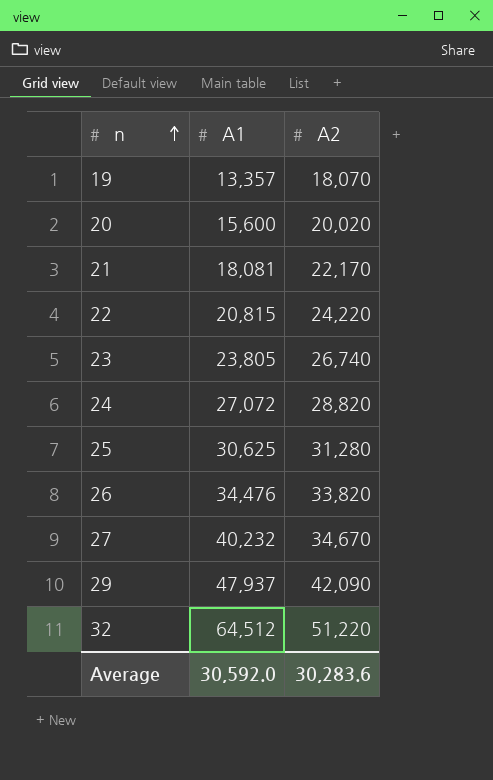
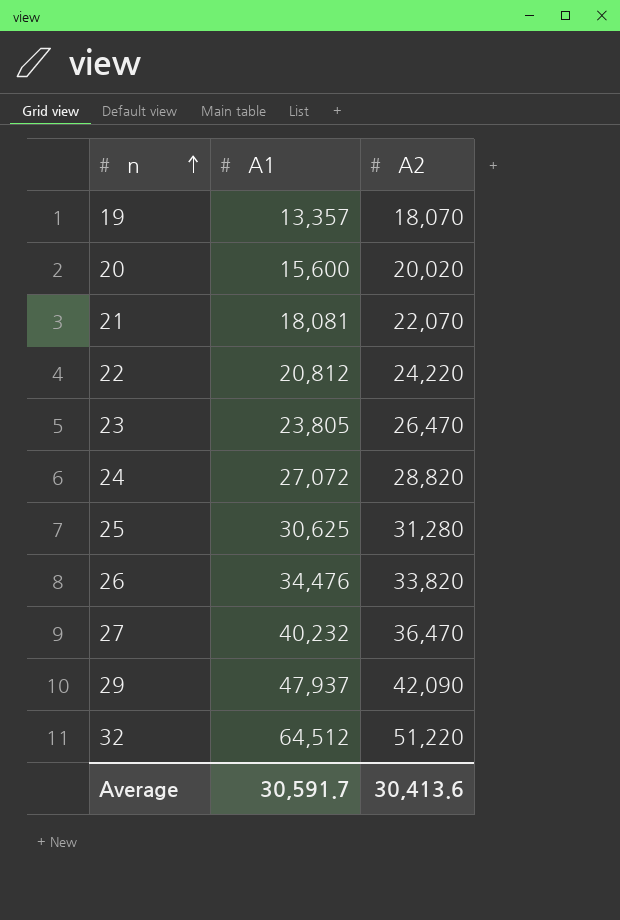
21 | A2: 22,170 -> 22,070
22 | A1: 20,815 -> 20,812
23 | A2: 26,740 -> 26,470
27 | A2: 34,670 -> 36,470
Average | A1: 30,592.0 -> 30,591.7
Average | A2: 30,283.6 -> 30,413.6

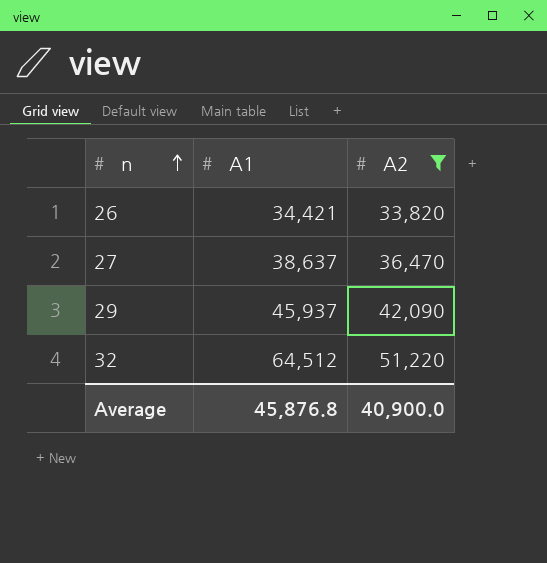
filter: none -> A2 >= 33,820
26 | A1: 34,476 -> 34,421
27 | A1: 40,232 -> 38,637
29 | A1: 47,937 -> 45,937
Average | A1: 30,591.7 -> 45,876.8
Average | A2: 30,413.6 -> 40,900.0

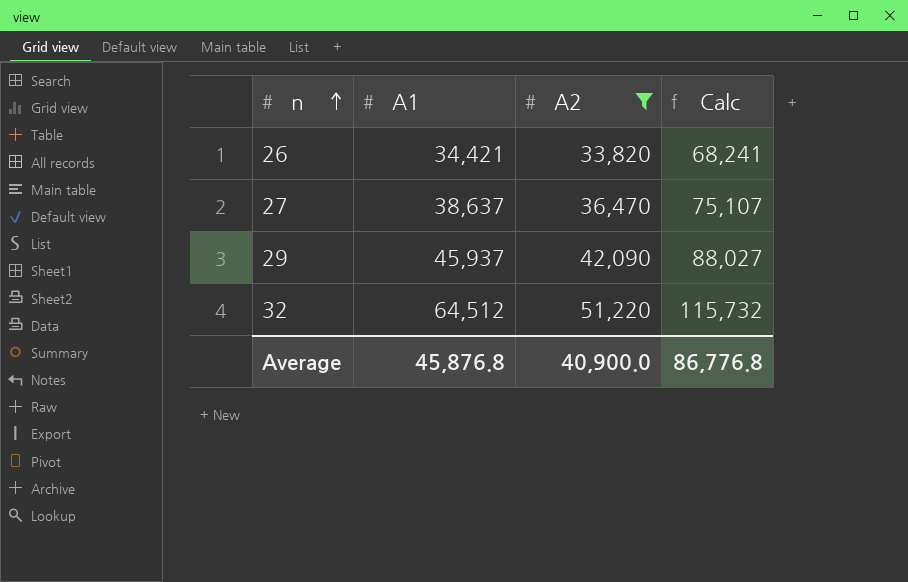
column Calc | formula: none -> [A1] + [A2]

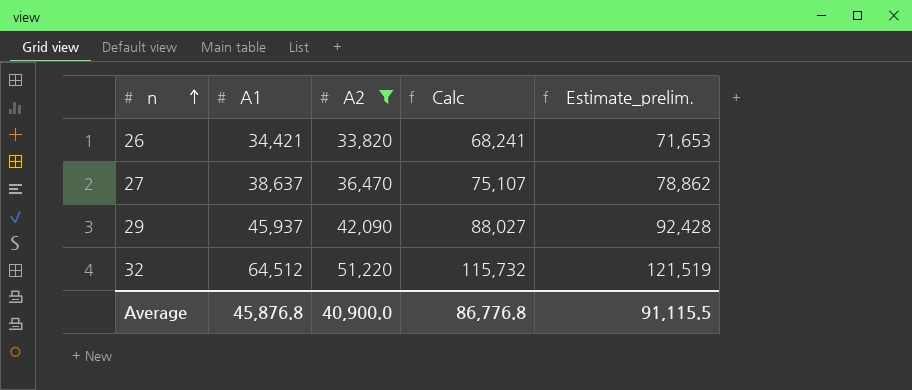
column Estimate_prelim. | formula: none -> [Calc] * 1.05

